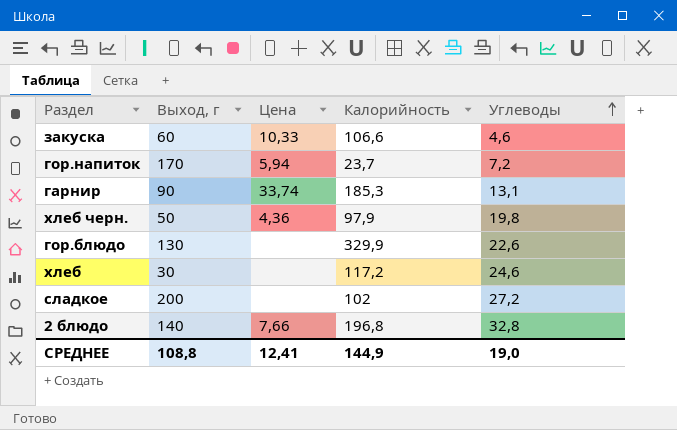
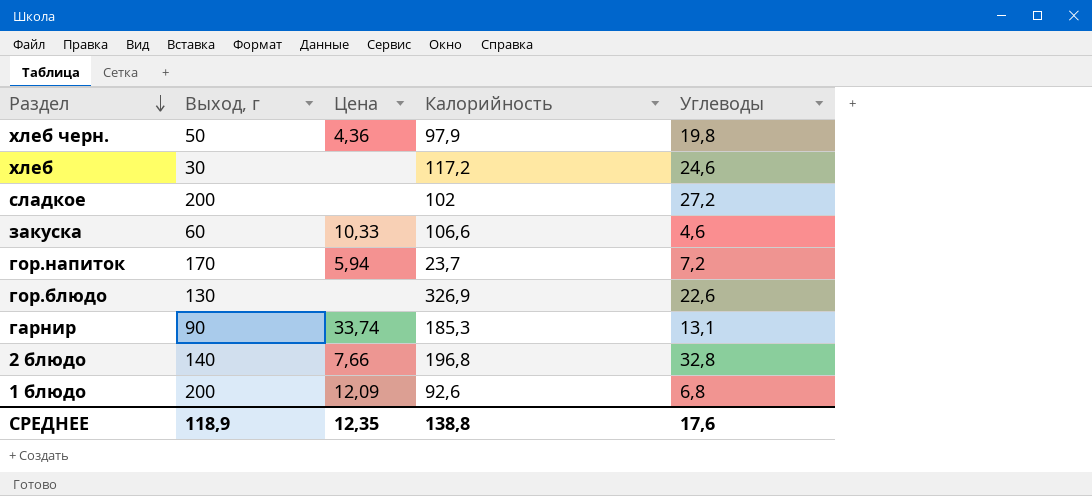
row order: Углеводы ascending -> Раздел descending
гор.блюдо | Калорийность: 329,9 -> 326,9
row 1 блюдо: none -> 200 | 12,09 | 92,6 | 6,8
СРЕДНЕЕ | Выход, г: 108,8 -> 118,9
СРЕДНЕЕ | Цена: 12,41 -> 12,35
СРЕДНЕЕ | Калорийность: 144,9 -> 138,8
СРЕДНЕЕ | Углеводы: 19,0 -> 17,6

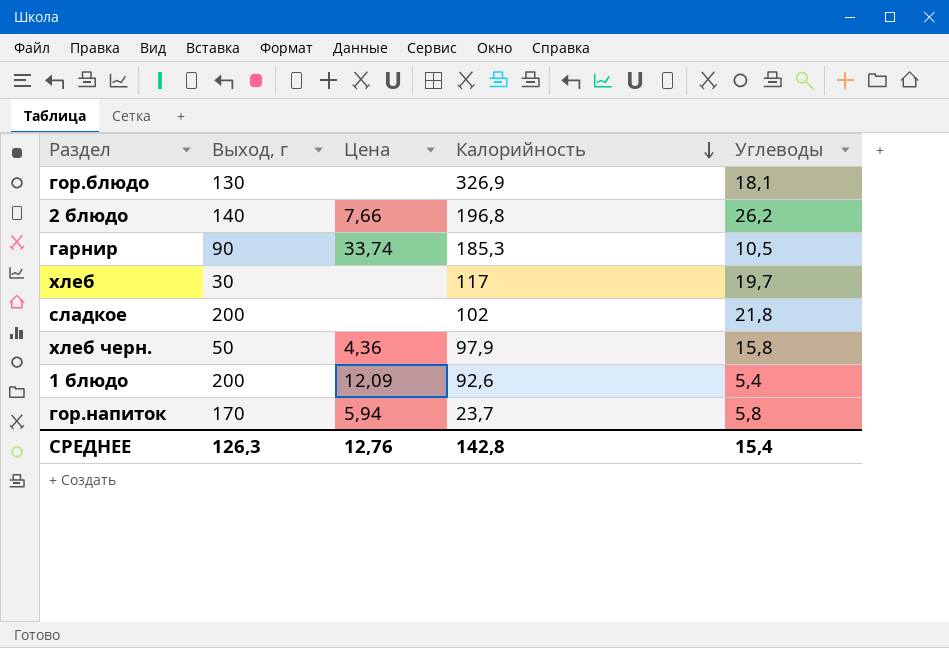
row order: Раздел descending -> Калорийность descending
row закуска: 60 | 10,33 | 106,6 | 4,6 -> none
гор.блюдо | Углеводы: 22,6 -> 18,1
2 блюдо | Углеводы: 32,8 -> 26,2
гарнир | Углеводы: 13,1 -> 10,5
хлеб | Калорийность: 117,2 -> 117
хлеб | Углеводы: 24,6 -> 19,7
сладкое | Углеводы: 27,2 -> 21,8
хлеб черн. | Углеводы: 19,8 -> 15,8
1 блюдо | Углеводы: 6,8 -> 5,4
гор.напиток | Углеводы: 7,2 -> 5,8
СРЕДНЕЕ | Выход, г: 118,9 -> 126,3
СРЕДНЕЕ | Цена: 12,35 -> 12,76
СРЕДНЕЕ | Калорийность: 138,8 -> 142,8
СРЕДНЕЕ | Углеводы: 17,6 -> 15,4

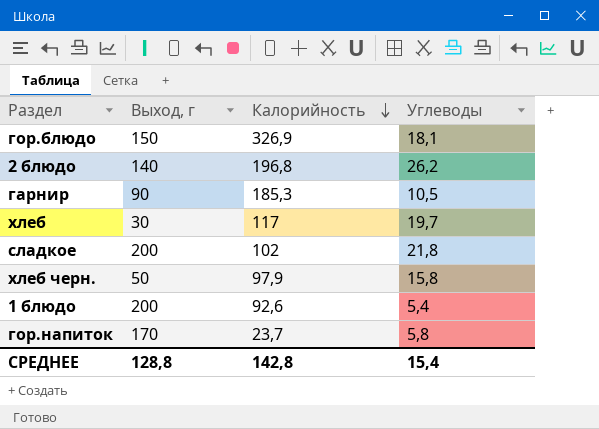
column Цена | position: 3 -> none
гор.блюдо | Выход, г: 130 -> 150
СРЕДНЕЕ | Выход, г: 126,3 -> 128,8

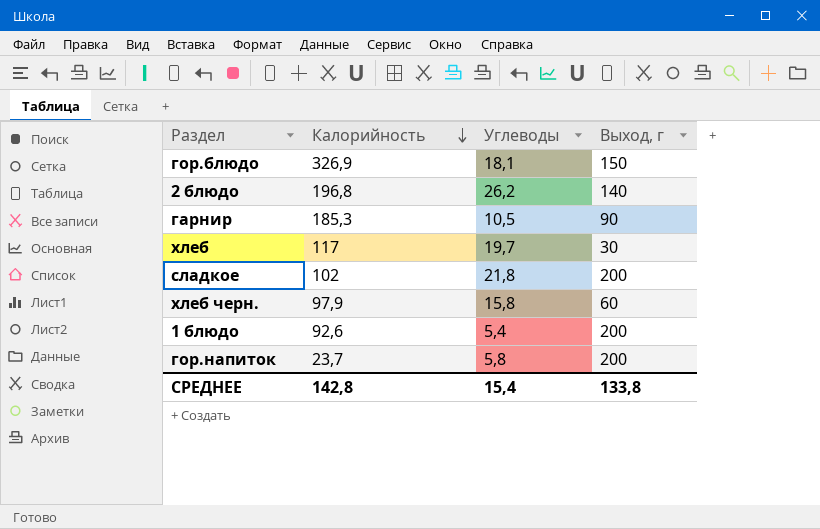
column Выход, г | position: 2 -> 4
хлеб черн. | Выход, г: 50 -> 60
гор.напиток | Выход, г: 170 -> 200
СРЕДНЕЕ | Выход, г: 128,8 -> 133,8

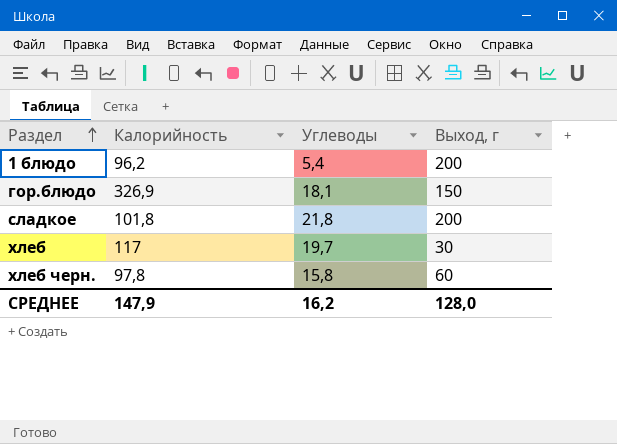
row order: Калорийность descending -> Раздел ascending
row 2 блюдо: 196,8 | 26,2 | 140 -> none
row гарнир: 185,3 | 10,5 | 90 -> none
row гор.напиток: 23,7 | 5,8 | 200 -> none
1 блюдо | Калорийность: 92,6 -> 96,2
сладкое | Калорийность: 102 -> 101,8
хлеб черн. | Калорийность: 97,9 -> 97,8
СРЕДНЕЕ | Калорийность: 142,8 -> 147,9
СРЕДНЕЕ | Углеводы: 15,4 -> 16,2
СРЕДНЕЕ | Выход, г: 133,8 -> 128,0

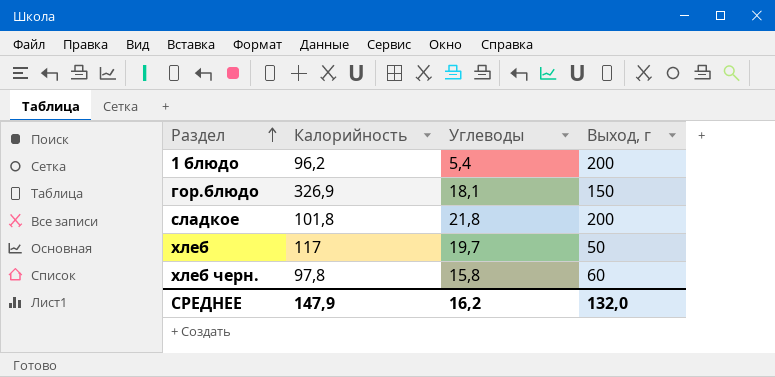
хлеб | Выход, г: 30 -> 50
СРЕДНЕЕ | Выход, г: 128,0 -> 132,0

